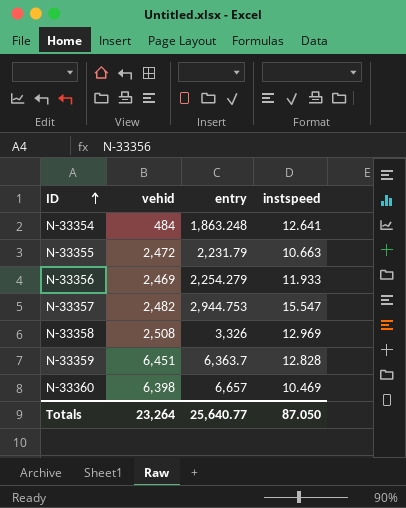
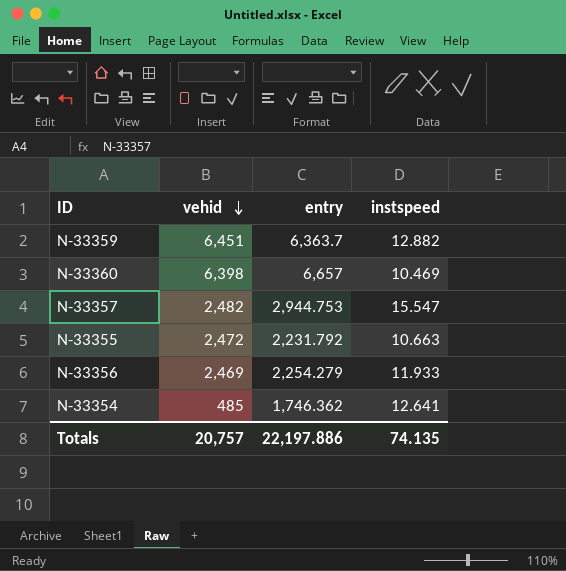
row order: ID ascending -> vehid descending
row N-33358: 2,508 | 3,326 | 12.969 -> none
N-33359 | instspeed: 12.828 -> 12.882
N-33355 | entry: 2,231.79 -> 2,231.792
N-33354 | vehid: 484 -> 485
N-33354 | entry: 1,863.248 -> 1,746.362
Totals | vehid: 23,264 -> 20,757
Totals | entry: 25,640.77 -> 22,197.886
Totals | instspeed: 87.050 -> 74.135

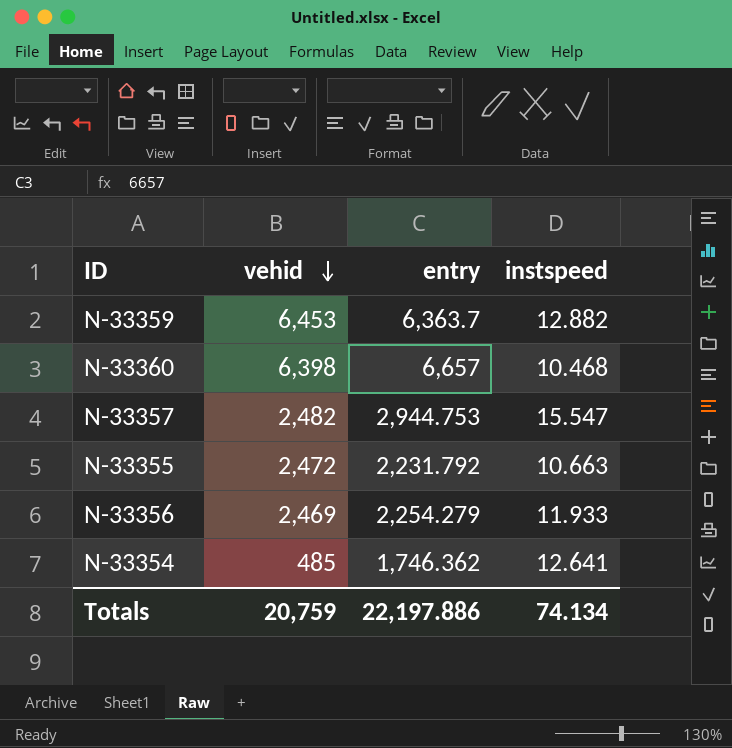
N-33359 | vehid: 6,451 -> 6,453
N-33360 | instspeed: 10.469 -> 10.468
Totals | vehid: 20,757 -> 20,759
Totals | instspeed: 74.135 -> 74.134

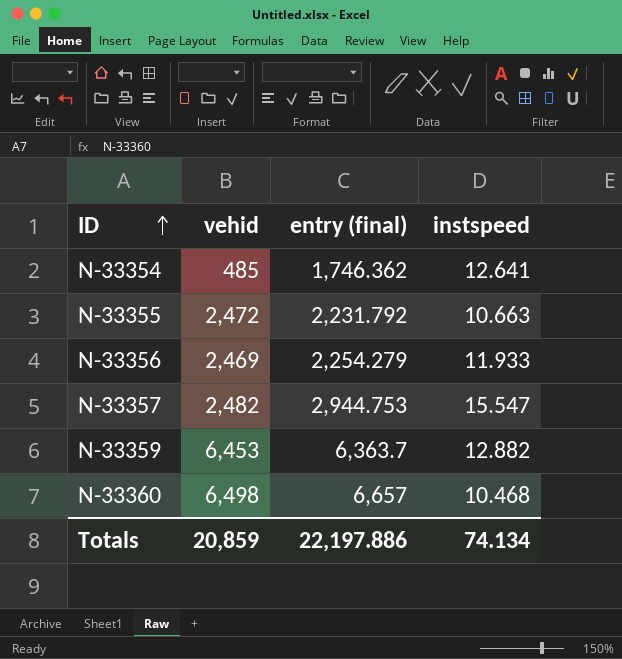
row order: vehid descending -> ID ascending
column name: entry -> entry (final)
N-33360 | vehid: 6,398 -> 6,498
Totals | vehid: 20,759 -> 20,859

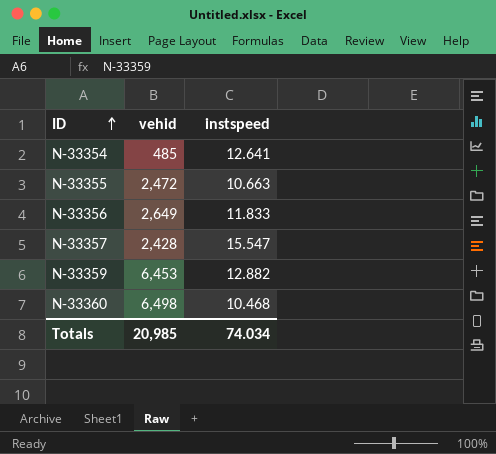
column entry (final) | position: 3 -> none
N-33356 | vehid: 2,469 -> 2,649
N-33356 | instspeed: 11.933 -> 11.833
N-33357 | vehid: 2,482 -> 2,428
Totals | vehid: 20,859 -> 20,985
Totals | instspeed: 74.134 -> 74.034

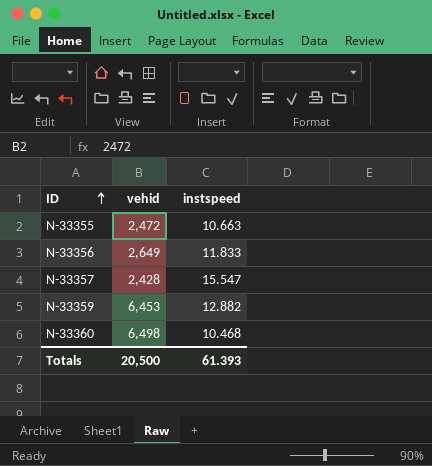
row N-33354: 485 | 12.641 -> none
Totals | vehid: 20,985 -> 20,500
Totals | instspeed: 74.034 -> 61.393

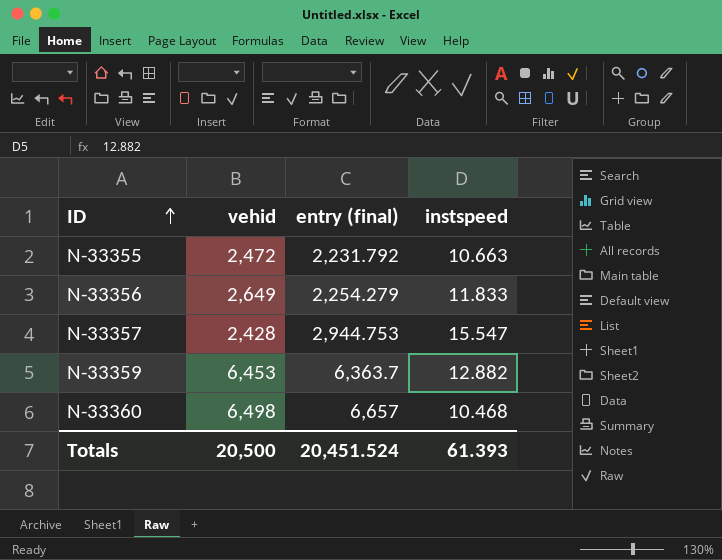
column entry (final) | position: none -> 3

